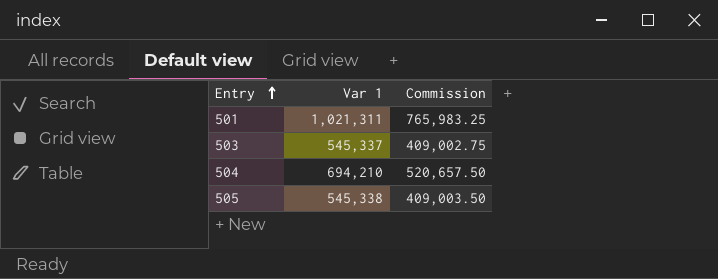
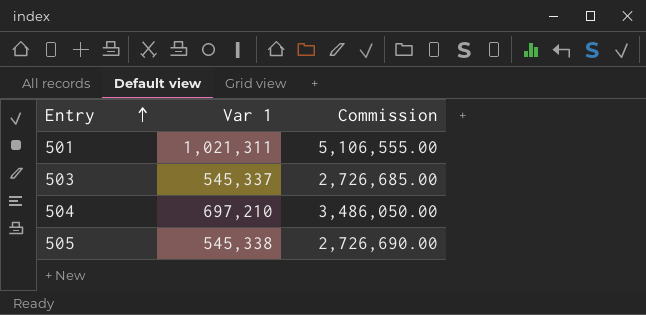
column Commission | formula: [Var 1] * 0.75 -> [Var 1] * 5
504 | Var 1: 694,210 -> 697,210

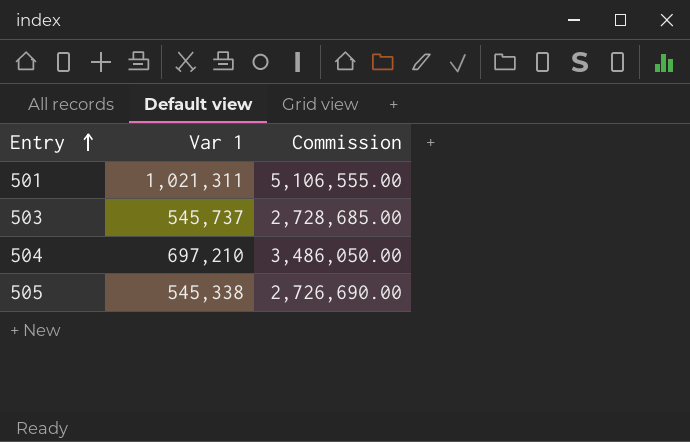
503 | Var 1: 545,337 -> 545,737
503 | Commission: 2,726,685.00 -> 2,728,685.00

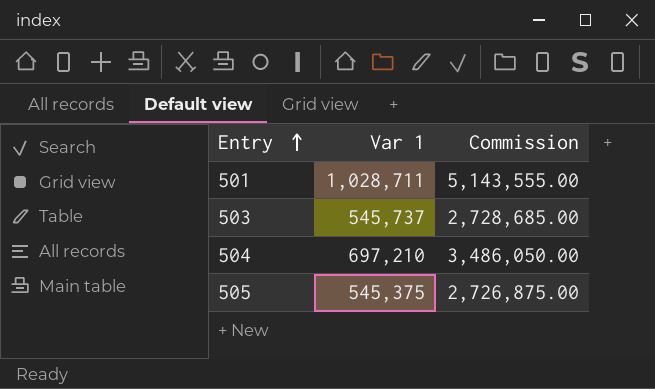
501 | Var 1: 1,021,311 -> 1,028,711
501 | Commission: 5,106,555.00 -> 5,143,555.00
505 | Var 1: 545,338 -> 545,375
505 | Commission: 2,726,690.00 -> 2,726,875.00

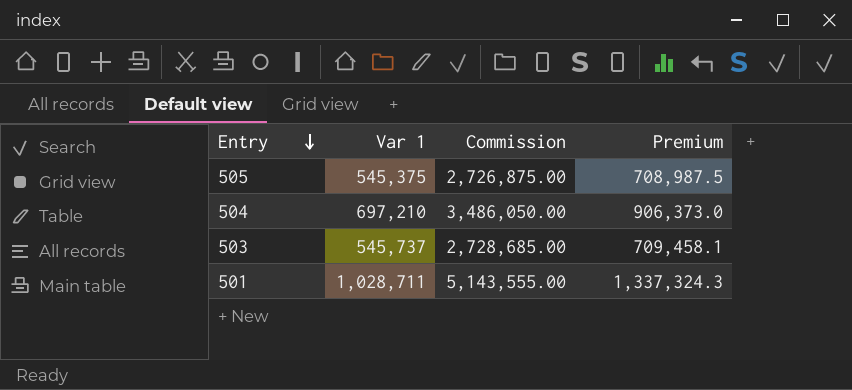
row order: Entry ascending -> Entry descending
column Premium | formula: none -> [Var 1] * 1.3

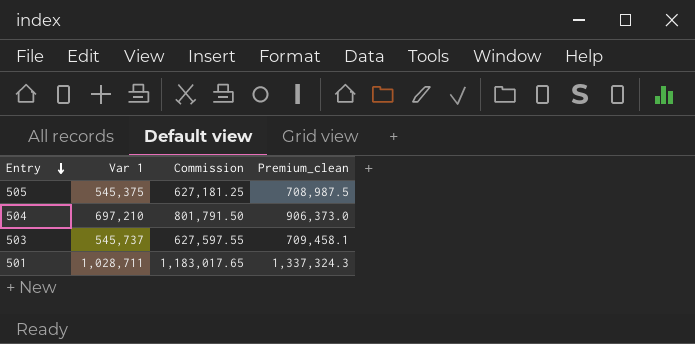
column Commission | formula: [Var 1] * 5 -> [Var 1] * 1.15
column name: Premium -> Premium_clean

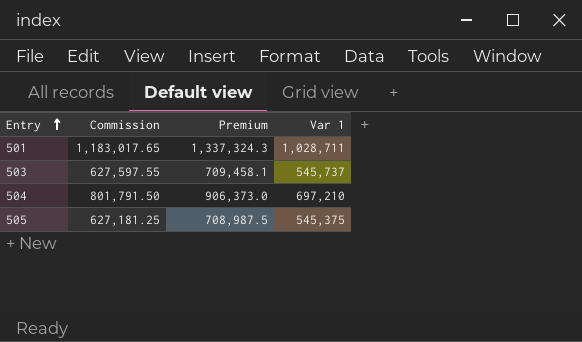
row order: Entry descending -> Entry ascending
column name: Premium_clean -> Premium
column Var 1 | position: 2 -> 4

